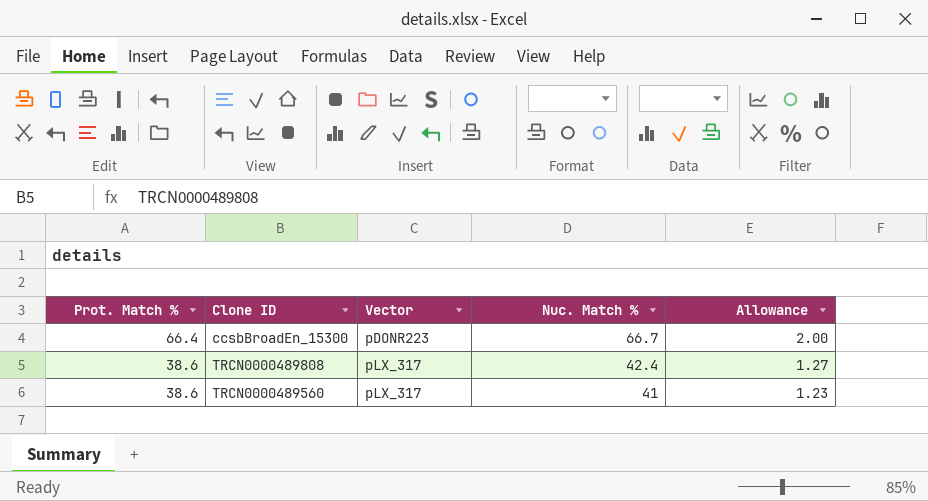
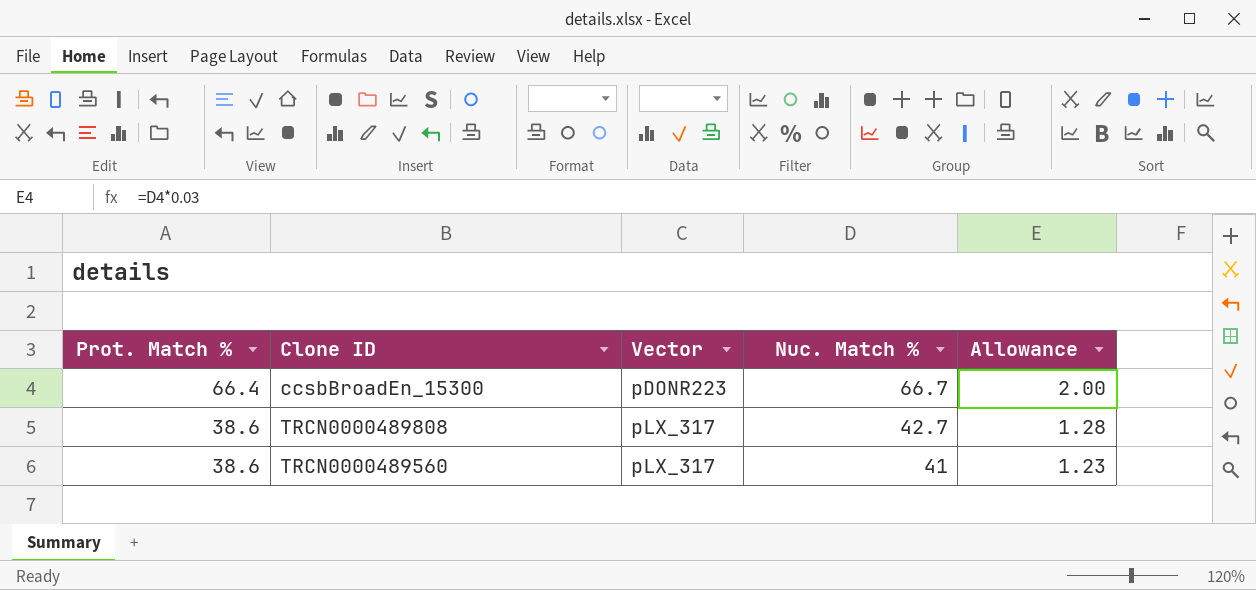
TRCN0000489808 | Nuc. Match %: 42.4 -> 42.7
TRCN0000489808 | Allowance: 1.27 -> 1.28

